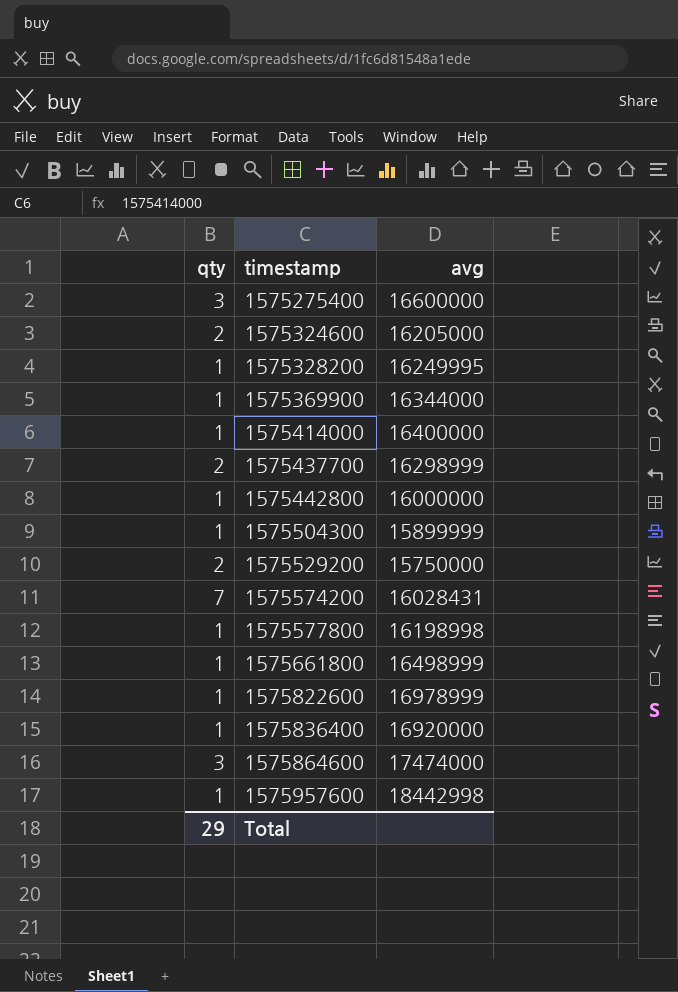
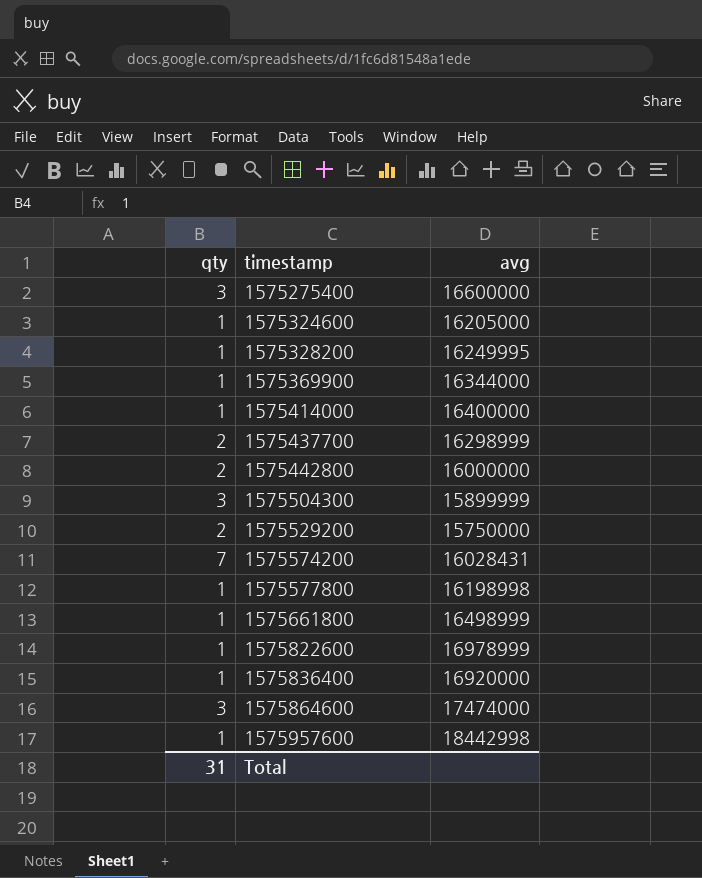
1575324600 | qty: 2 -> 1
1575442800 | qty: 1 -> 2
1575504300 | qty: 1 -> 3
Total | qty: 29 -> 31

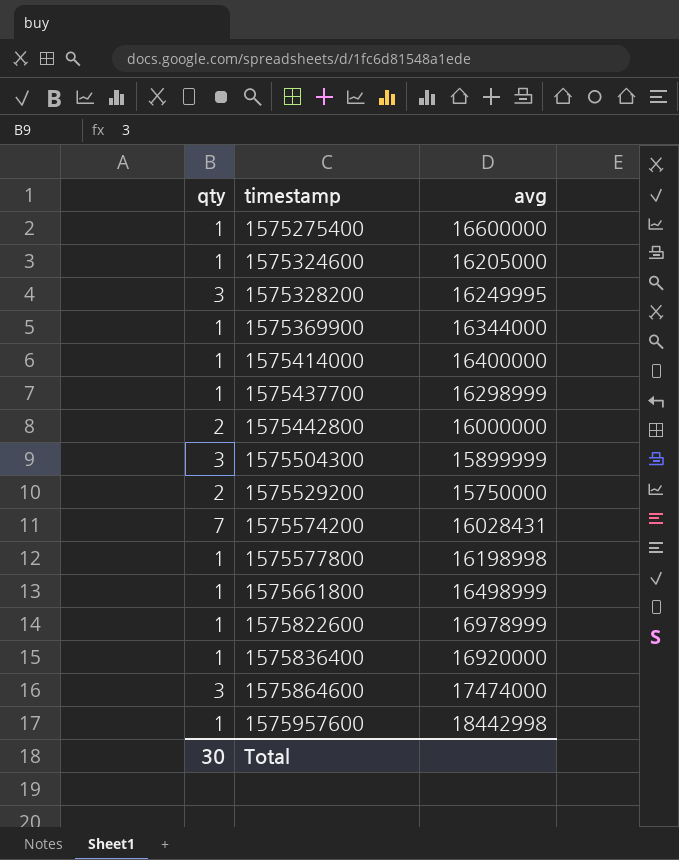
1575275400 | qty: 3 -> 1
1575328200 | qty: 1 -> 3
1575437700 | qty: 2 -> 1
Total | qty: 31 -> 30

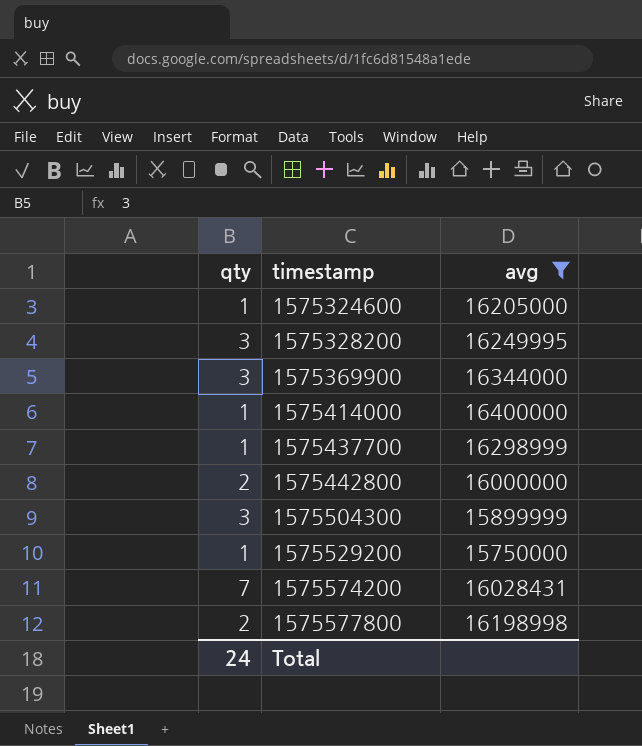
filter: none -> avg <= 16400000
1575369900 | qty: 1 -> 3
1575529200 | qty: 2 -> 1
1575577800 | qty: 1 -> 2
Total | qty: 30 -> 24

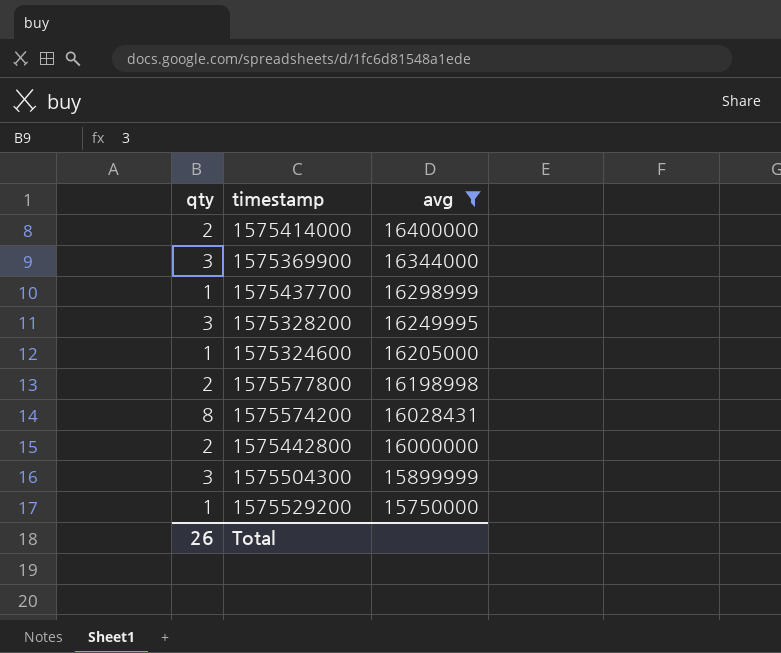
row order: timestamp ascending -> avg descending
1575414000 | qty: 1 -> 2
1575574200 | qty: 7 -> 8
Total | qty: 24 -> 26

